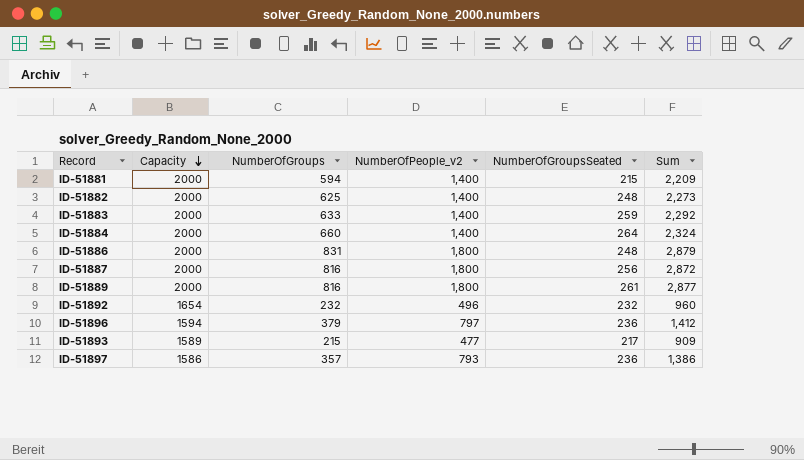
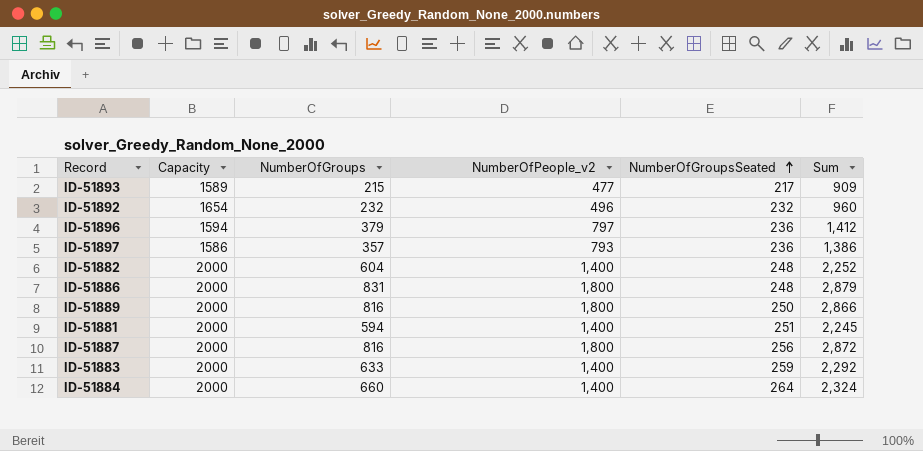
row order: Capacity descending -> NumberOfGroupsSeated ascending
ID-51882 | NumberOfGroups: 625 -> 604
ID-51882 | Sum: 2,273 -> 2,252
ID-51889 | NumberOfGroupsSeated: 261 -> 250
ID-51889 | Sum: 2,877 -> 2,866
ID-51881 | NumberOfGroupsSeated: 215 -> 251
ID-51881 | Sum: 2,209 -> 2,245

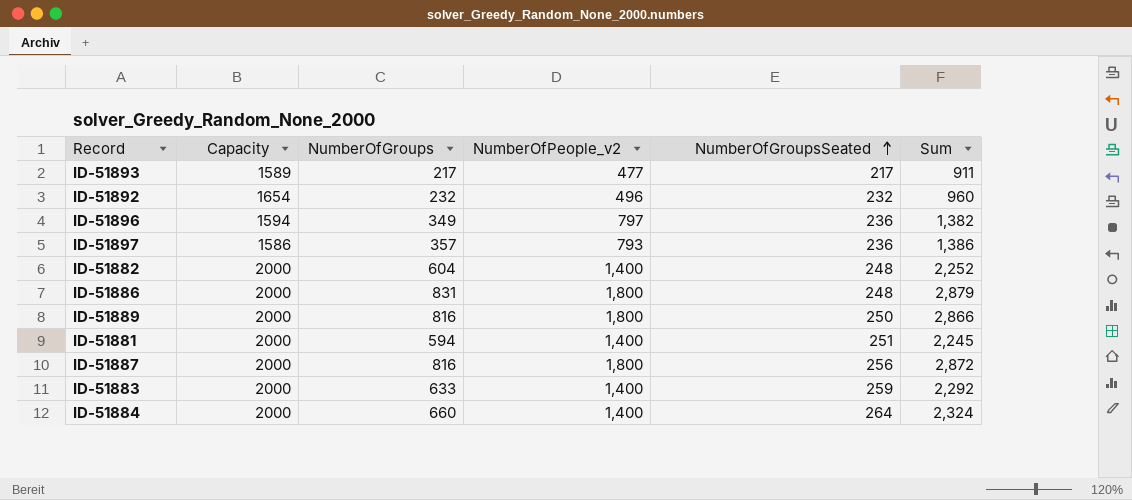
ID-51893 | NumberOfGroups: 215 -> 217
ID-51893 | Sum: 909 -> 911
ID-51896 | NumberOfGroups: 379 -> 349
ID-51896 | Sum: 1,412 -> 1,382

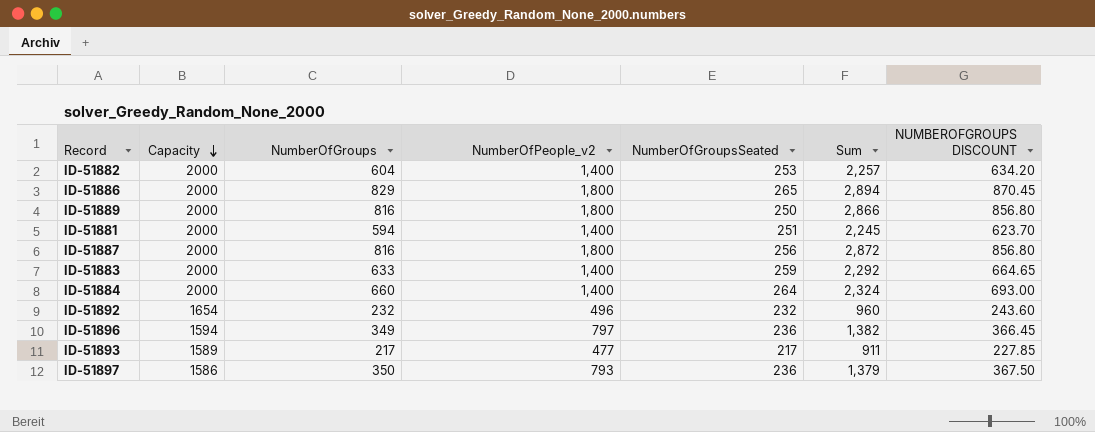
row order: NumberOfGroupsSeated ascending -> Capacity descending
column NUMBEROFGROUPS DISCOUNT | formula: none -> [NumberOfGroups] * 1.05
ID-51882 | NumberOfGroupsSeated: 248 -> 253
ID-51882 | Sum: 2,252 -> 2,257
ID-51886 | NumberOfGroups: 831 -> 829
ID-51886 | NumberOfGroupsSeated: 248 -> 265
ID-51886 | Sum: 2,879 -> 2,894
ID-51897 | NumberOfGroups: 357 -> 350
ID-51897 | Sum: 1,386 -> 1,379

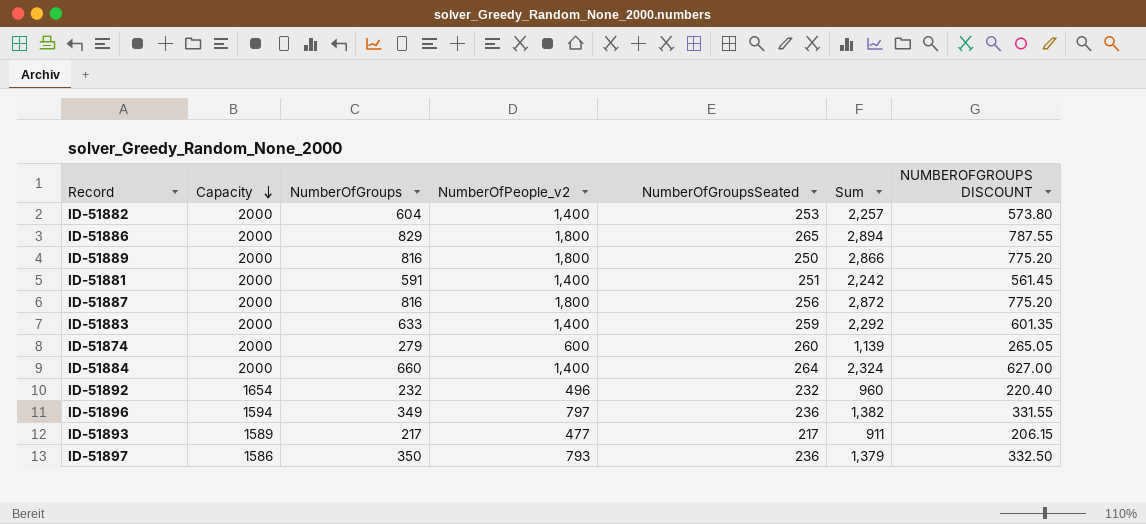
column NUMBEROFGROUPS DISCOUNT | formula: [NumberOfGroups] * 1.05 -> [NumberOfGroups] * 0.95
ID-51881 | NumberOfGroups: 594 -> 591
ID-51881 | Sum: 2,245 -> 2,242
row ID-51874: none -> 2000 | 279 | 600 | 260 | 1,139 | 265.05

